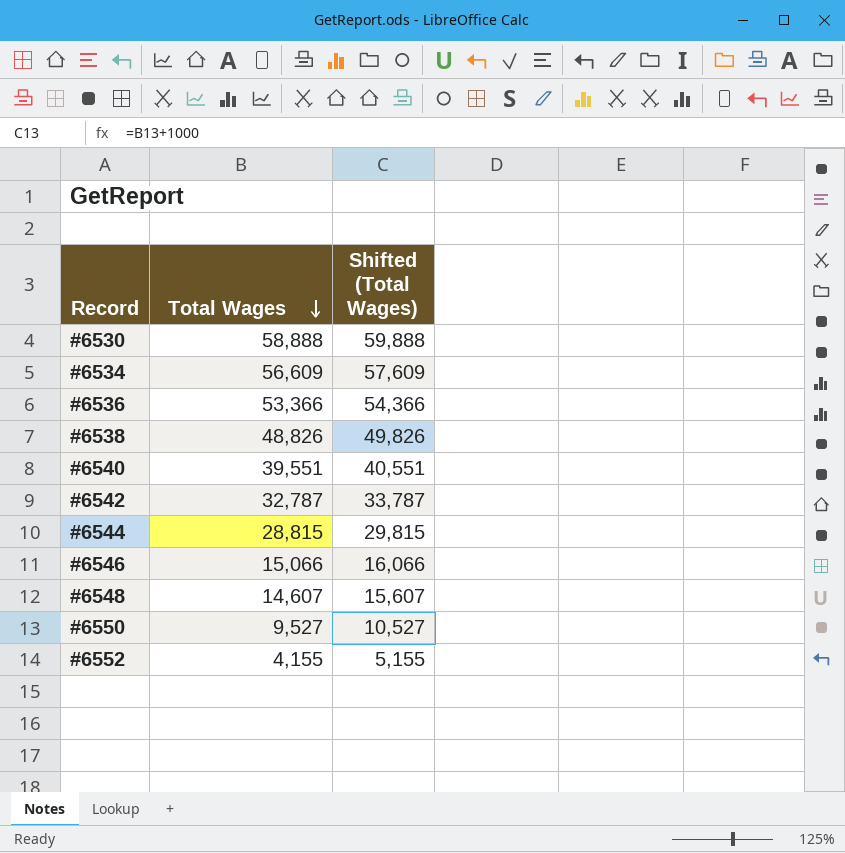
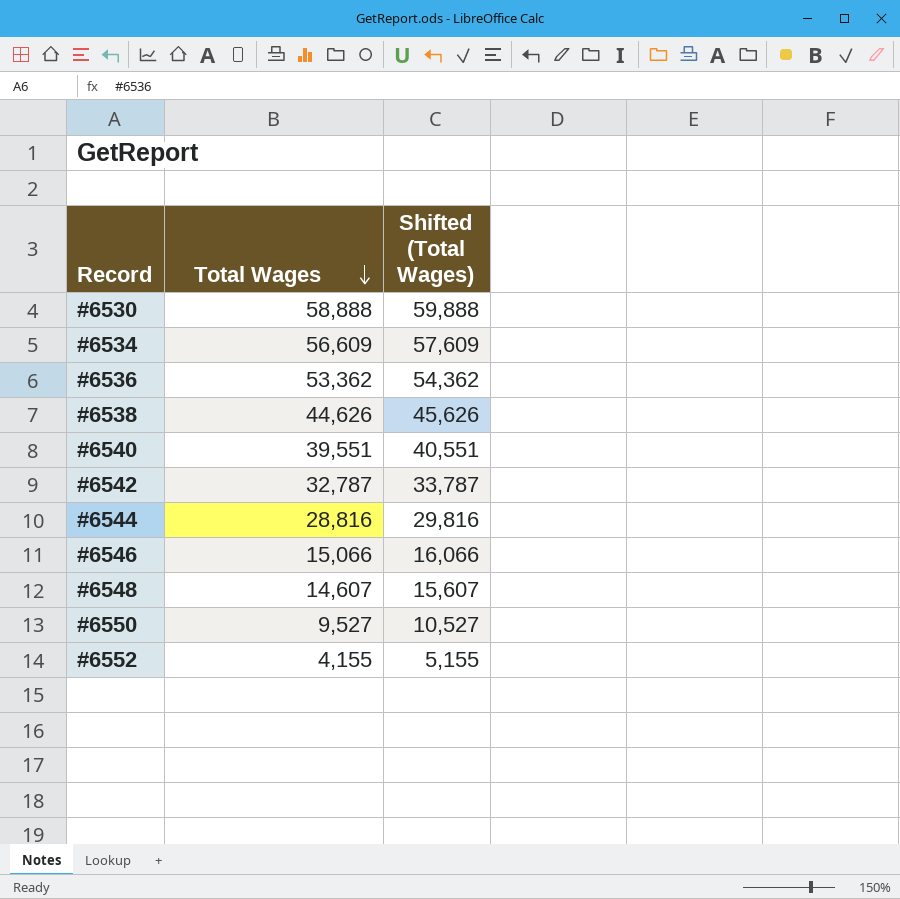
#6536 | Total Wages: 53,366 -> 53,362
#6536 | Shifted (Total Wages): 54,366 -> 54,362
#6538 | Total Wages: 48,826 -> 44,626
#6538 | Shifted (Total Wages): 49,826 -> 45,626
#6544 | Total Wages: 28,815 -> 28,816
#6544 | Shifted (Total Wages): 29,815 -> 29,816

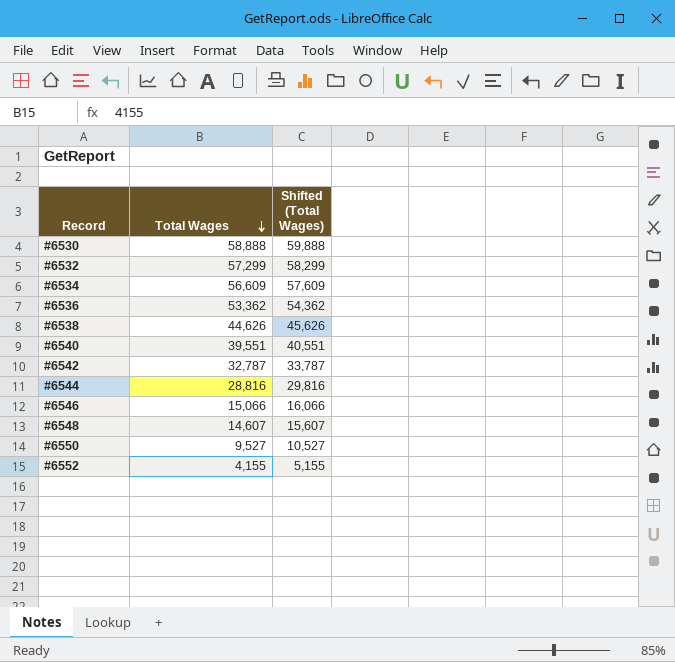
row #6532: none -> 57,299 | 58,299

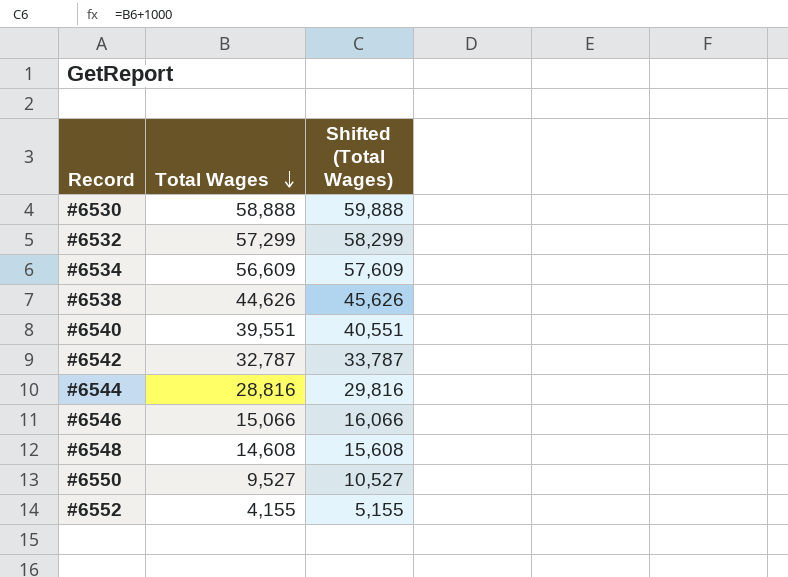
row #6536: 53,362 | 54,362 -> none
#6548 | Total Wages: 14,607 -> 14,608
#6548 | Shifted (Total Wages): 15,607 -> 15,608

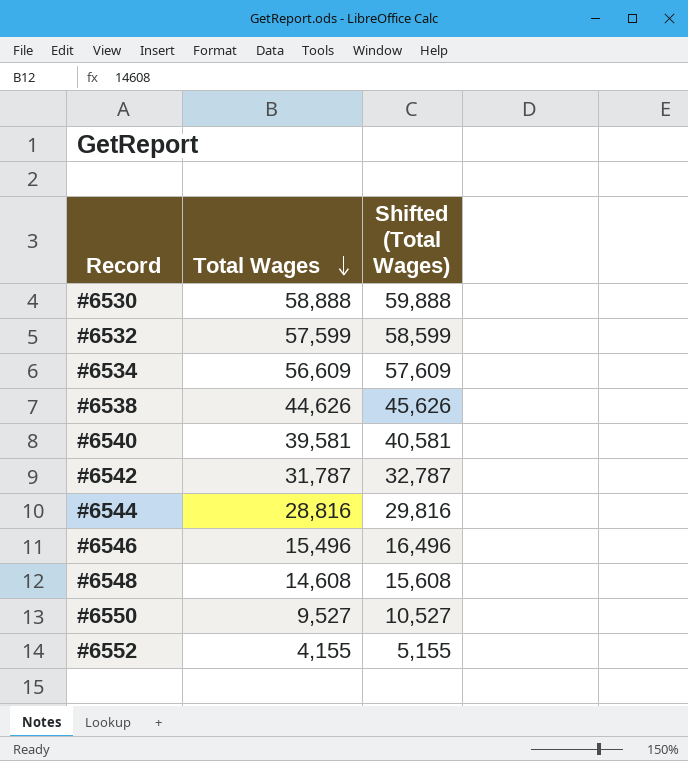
#6532 | Total Wages: 57,299 -> 57,599
#6532 | Shifted (Total Wages): 58,299 -> 58,599
#6540 | Total Wages: 39,551 -> 39,581
#6540 | Shifted (Total Wages): 40,551 -> 40,581
#6542 | Total Wages: 32,787 -> 31,787
#6542 | Shifted (Total Wages): 33,787 -> 32,787
#6546 | Total Wages: 15,066 -> 15,496
#6546 | Shifted (Total Wages): 16,066 -> 16,496

